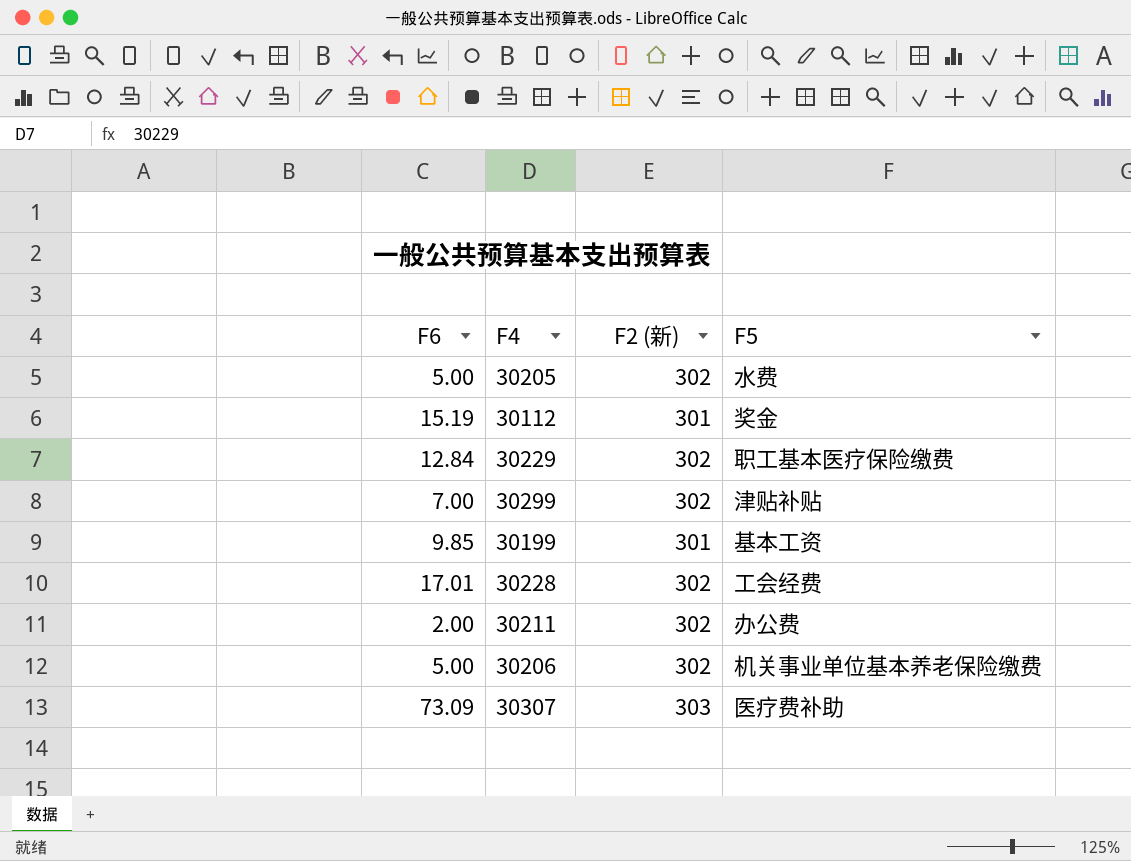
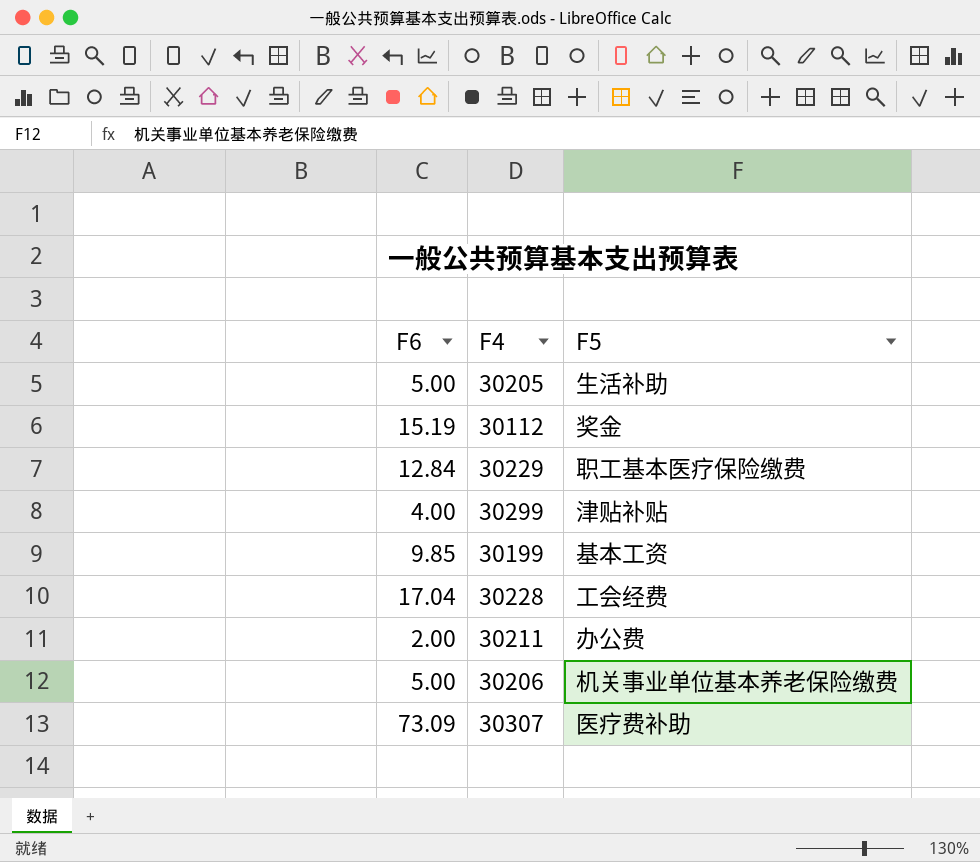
column F2 (新) | position: 3 -> none
30205 | F5: 水费 -> 生活补助
30299 | F6: 7.00 -> 4.00
30228 | F6: 17.01 -> 17.04

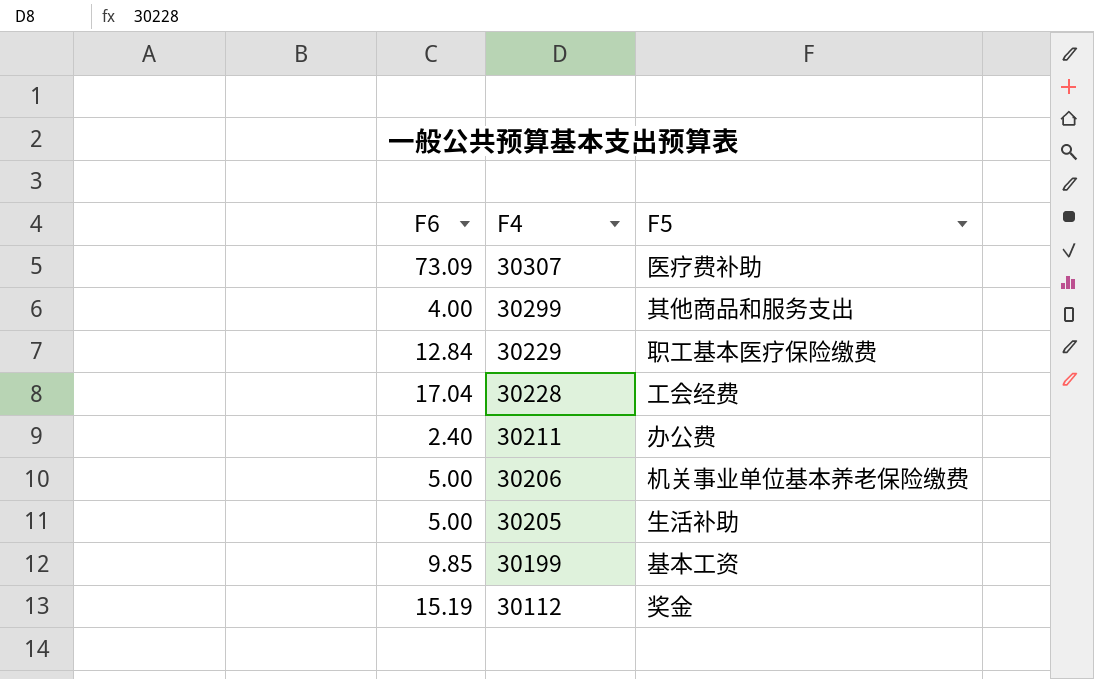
row order: none -> F4 descending
30299 | F5: 津贴补贴 -> 其他商品和服务支出
30211 | F6: 2.00 -> 2.40

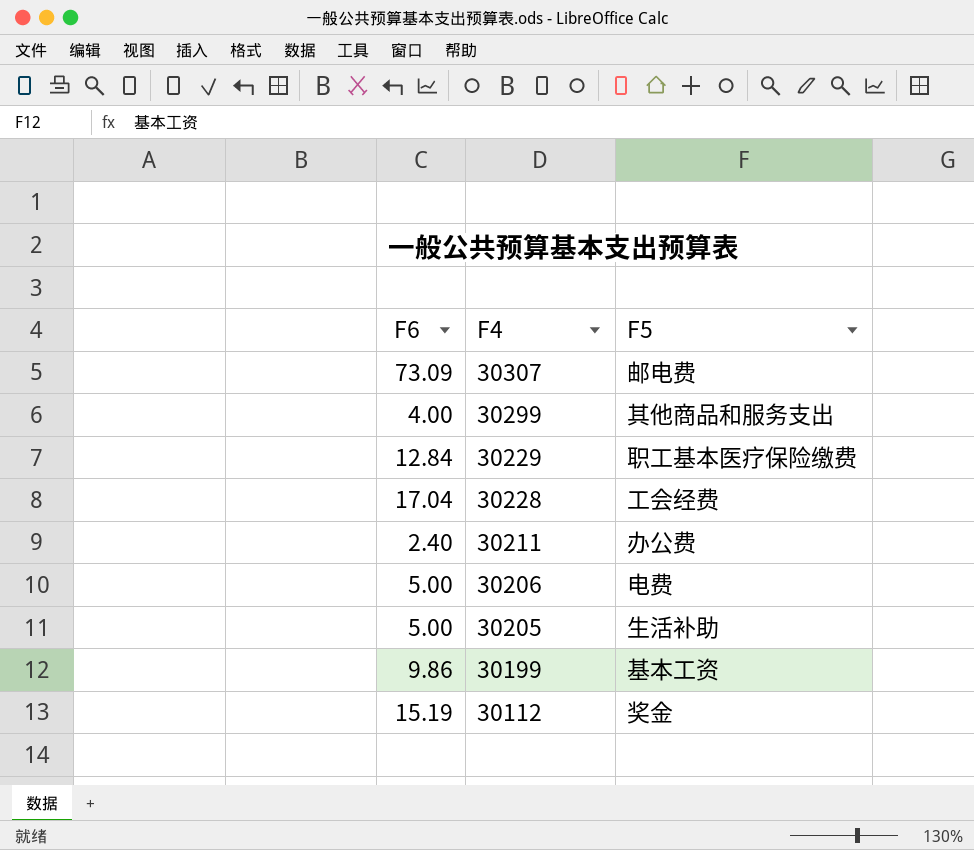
30307 | F5: 医疗费补助 -> 邮电费
30206 | F5: 机关事业单位基本养老保险缴费 -> 电费
30199 | F6: 9.85 -> 9.86

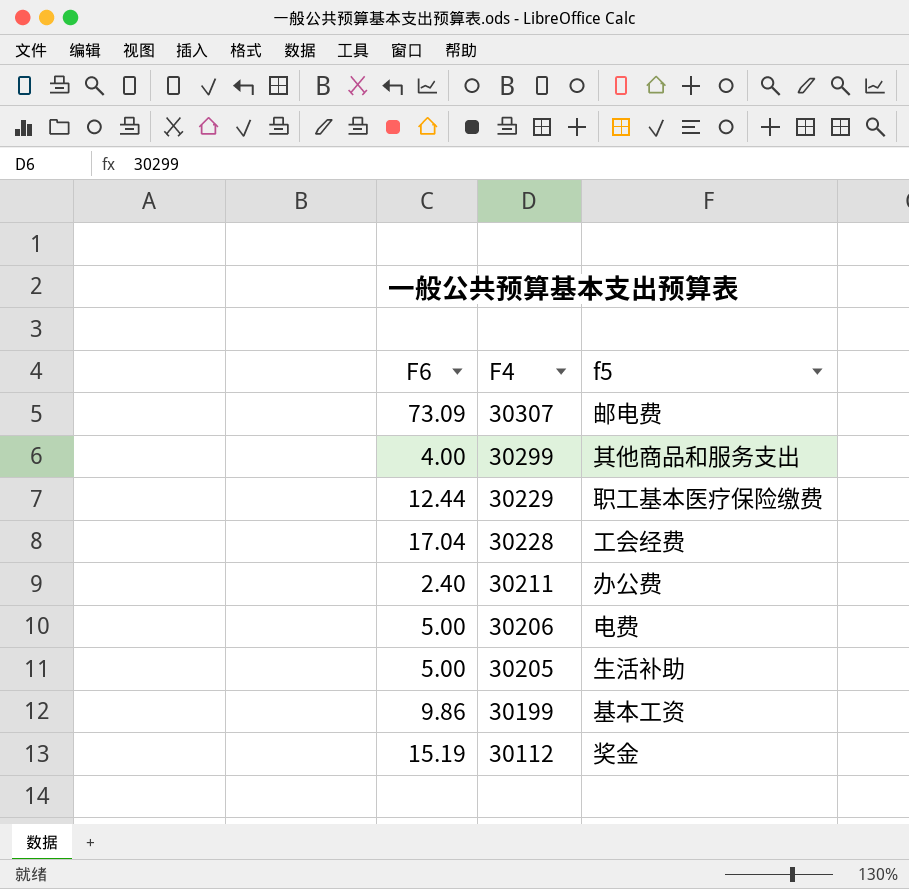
column name: F5 -> f5
30229 | F6: 12.84 -> 12.44

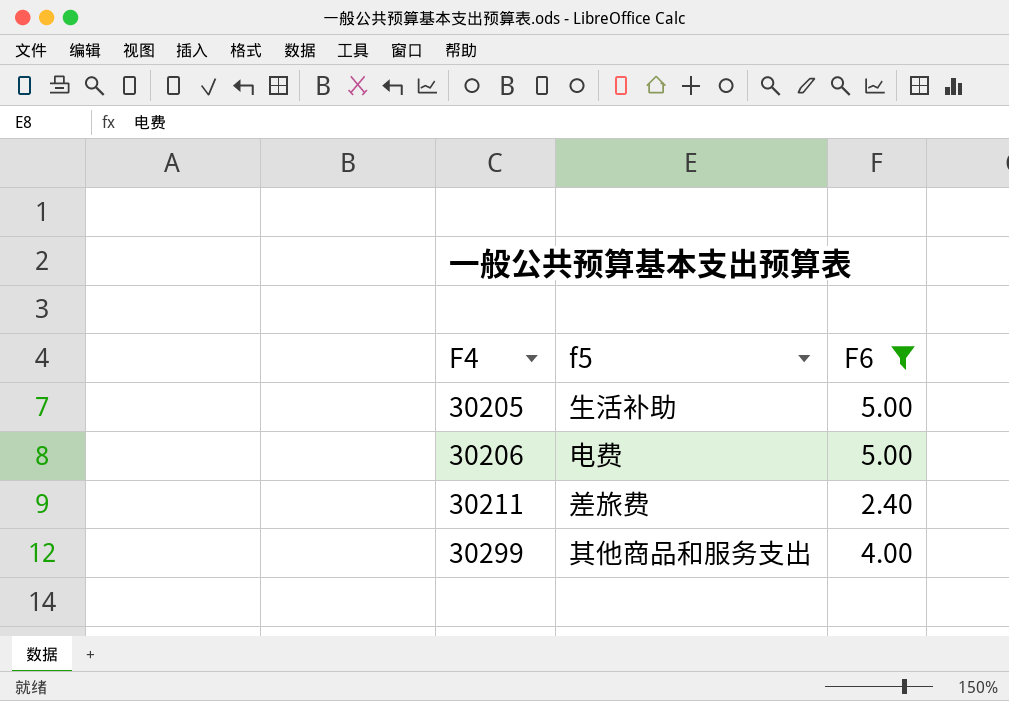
filter: none -> F6 <= 5.00
row order: F4 descending -> F4 ascending
column F6 | position: 1 -> 3
30211 | f5: 办公费 -> 差旅费

